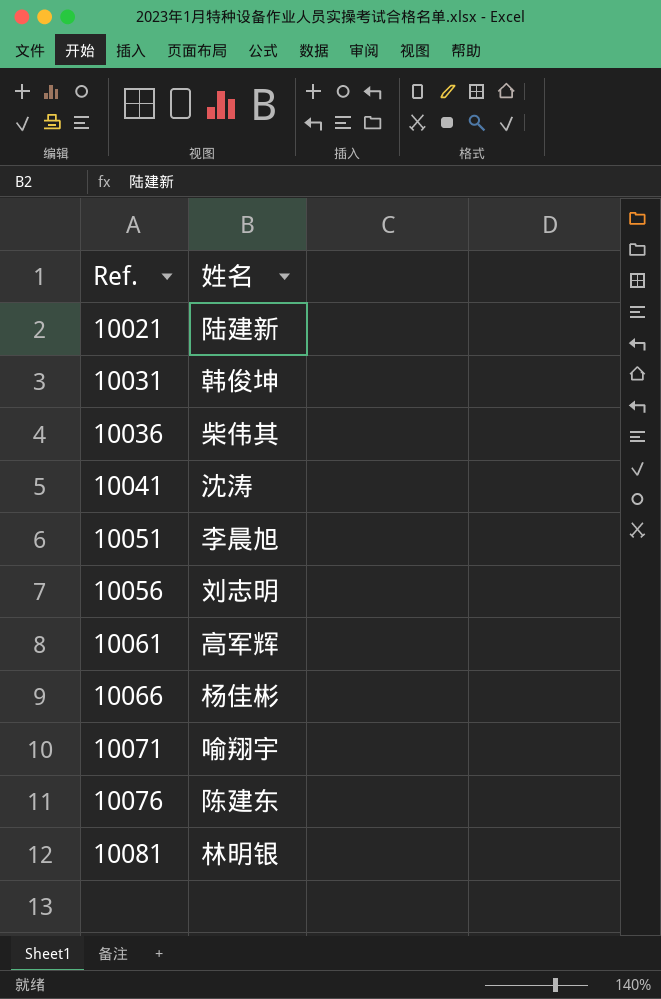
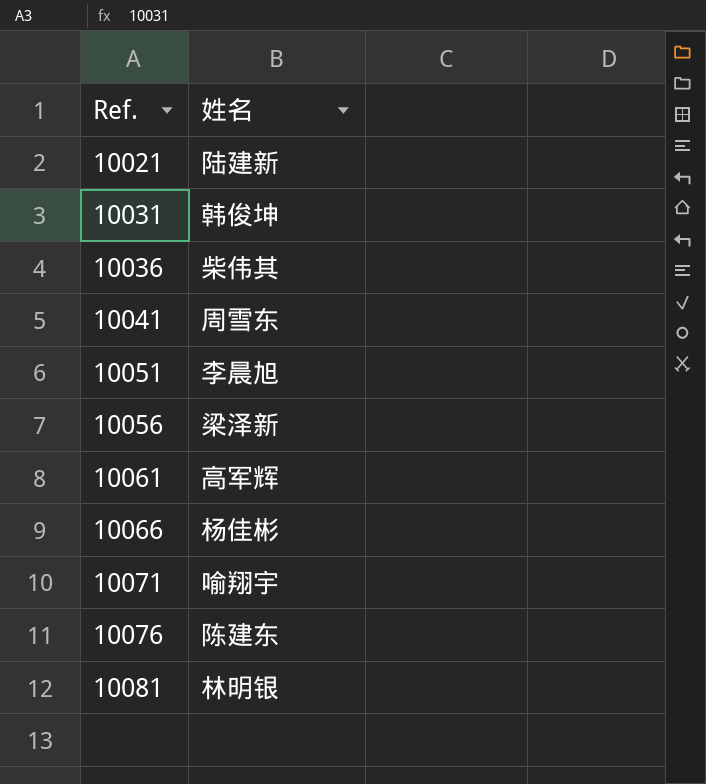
10041 | 姓名: 沈涛 -> 周雪东
10056 | 姓名: 刘志明 -> 梁泽新

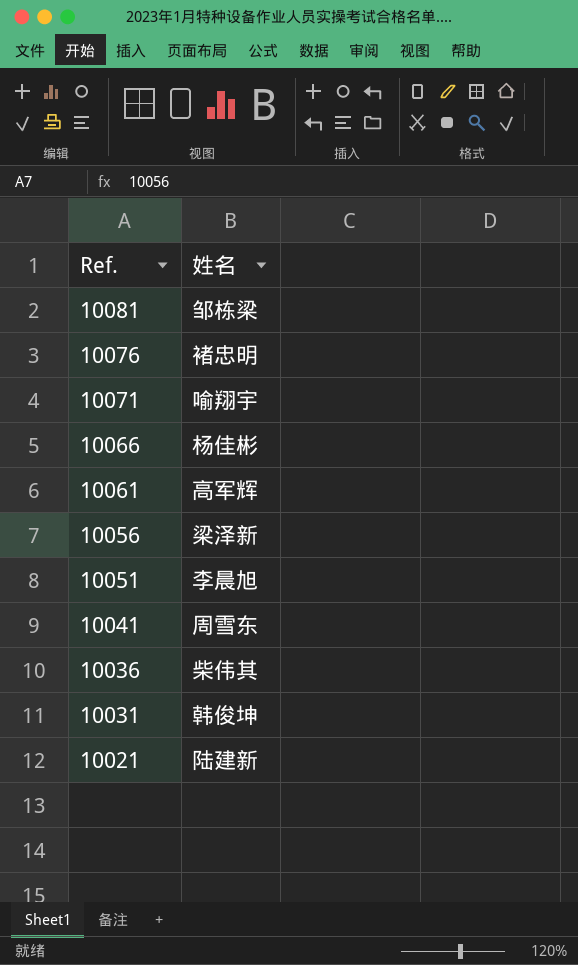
row order: Ref. ascending -> Ref. descending
10081 | 姓名: 林明银 -> 邹栋梁
10076 | 姓名: 陈建东 -> 褚忠明

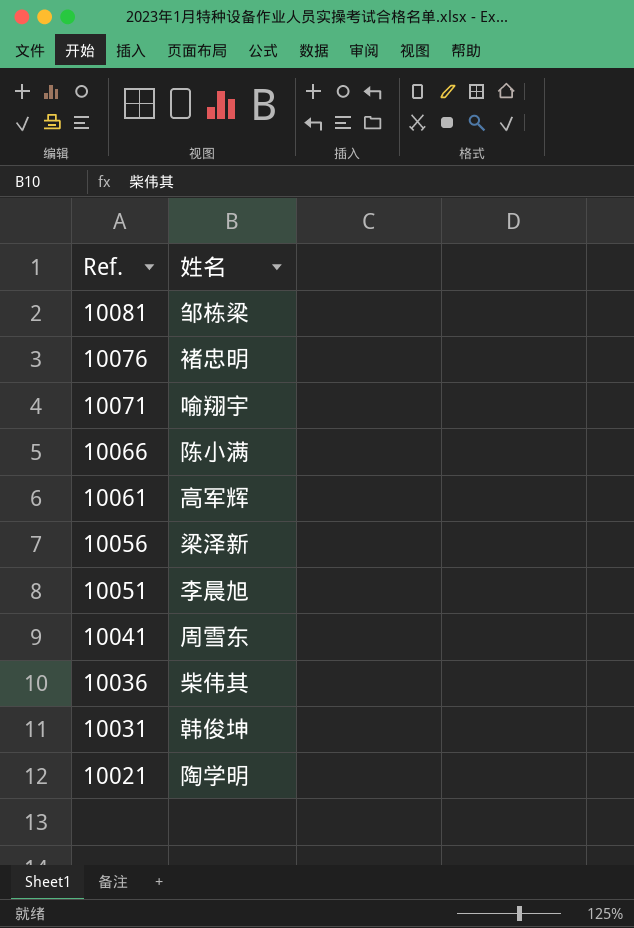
10066 | 姓名: 杨佳彬 -> 陈小满
10021 | 姓名: 陆建新 -> 陶学明

